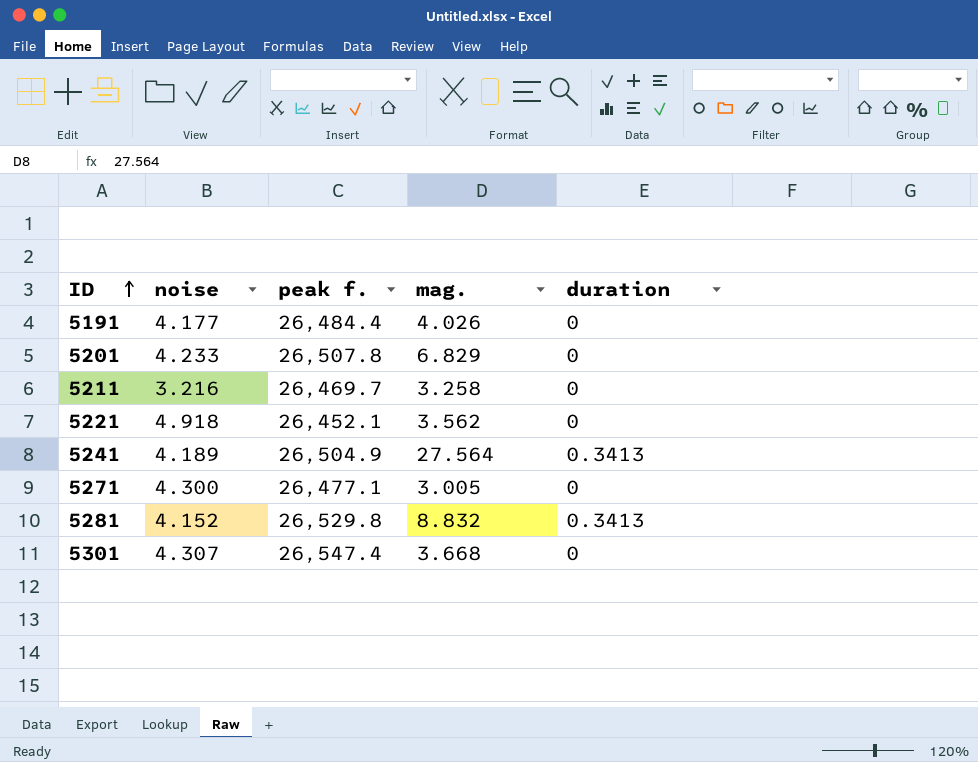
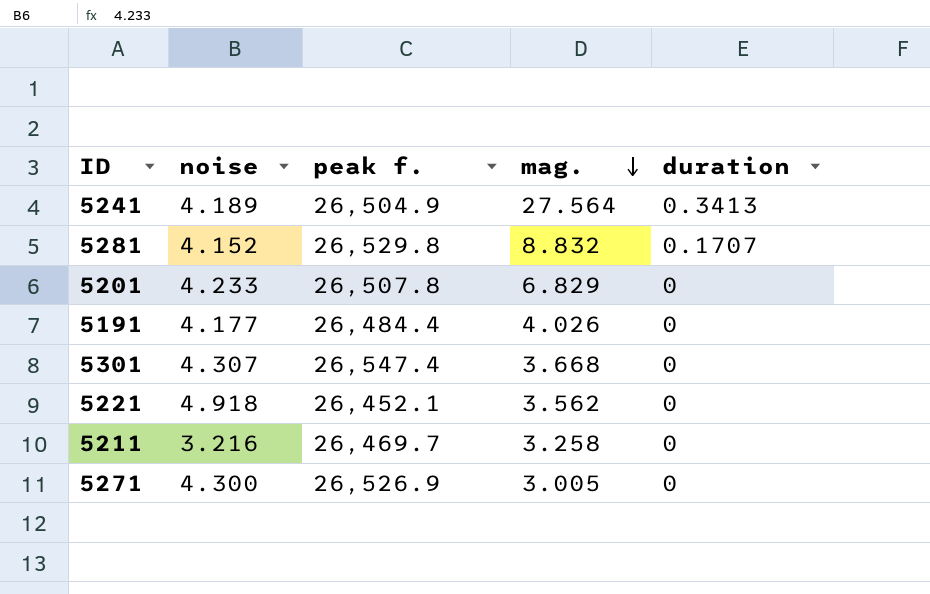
row order: ID ascending -> mag. descending
5281 | duration: 0.3413 -> 0.1707
5271 | peak f.: 26,477.1 -> 26,526.9

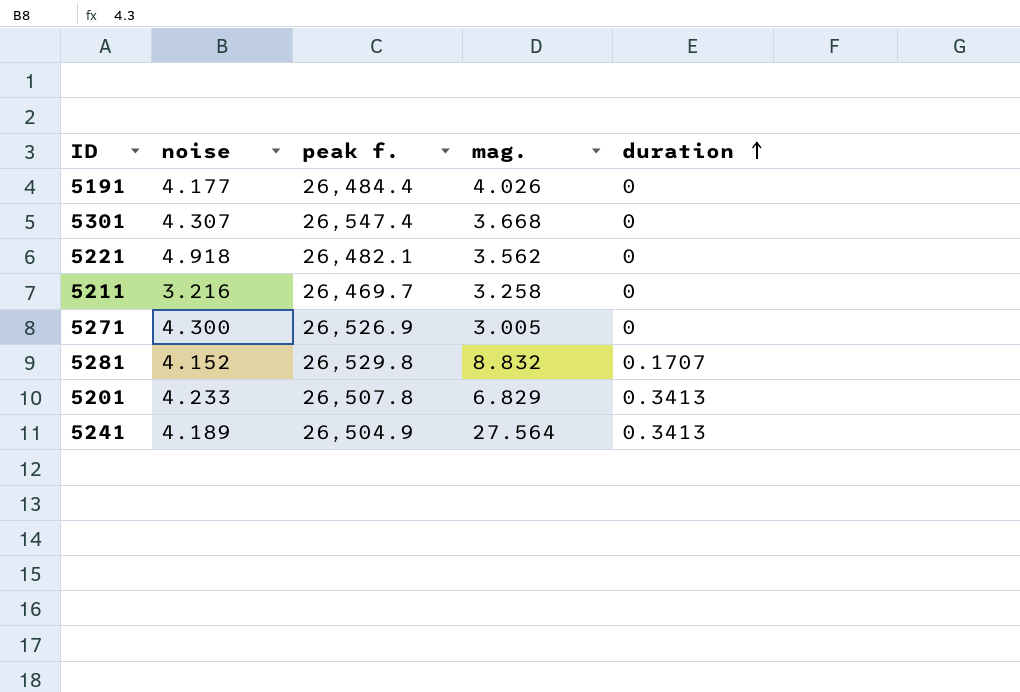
row order: mag. descending -> duration ascending
5221 | peak f.: 26,452.1 -> 26,482.1
5201 | duration: 0 -> 0.3413

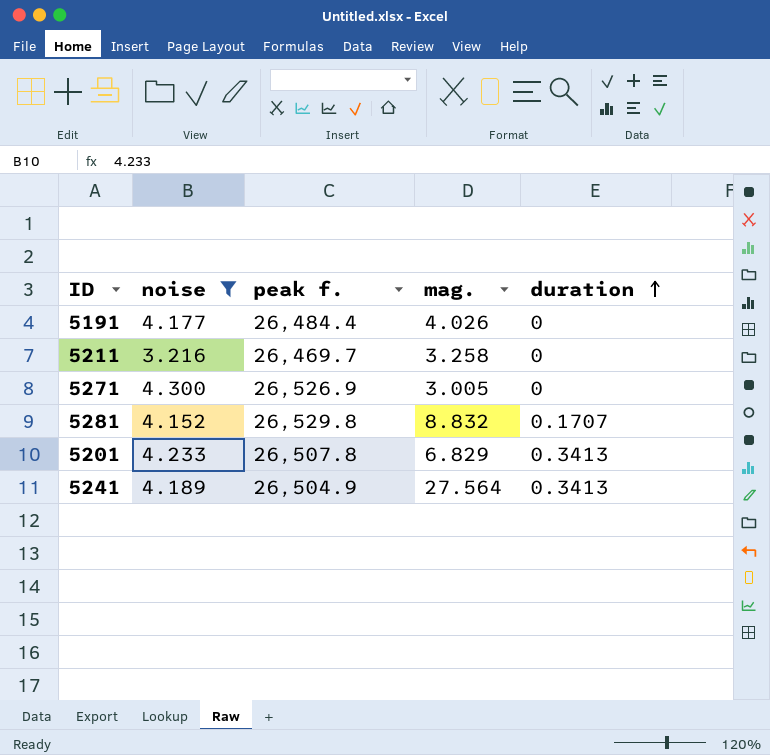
filter: none -> noise <= 4.300

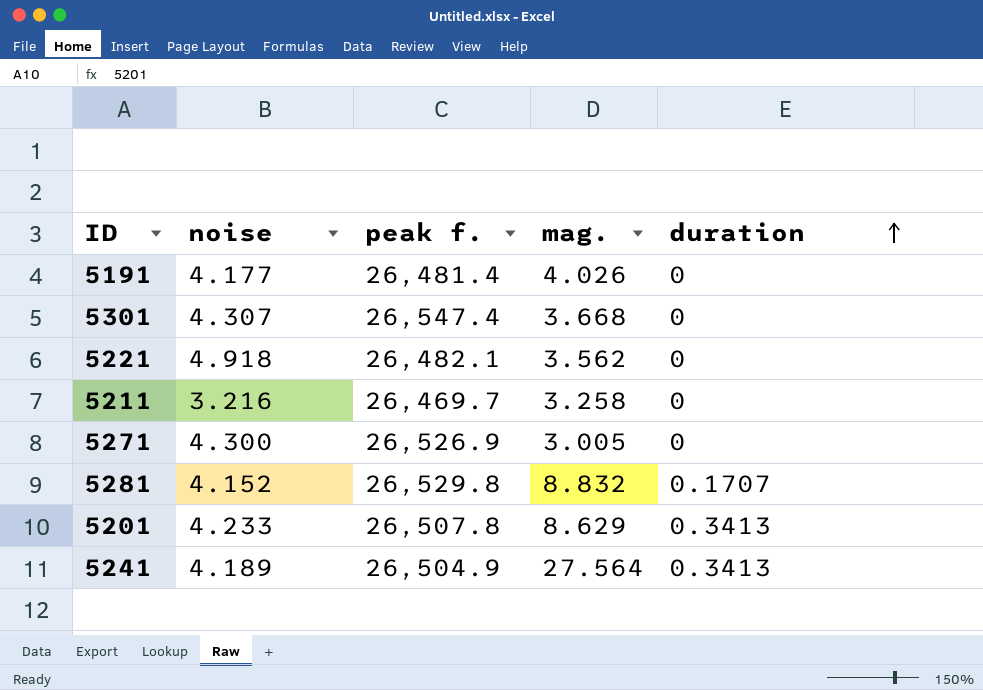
filter: noise <= 4.300 -> none
5191 | peak f.: 26,484.4 -> 26,481.4
5201 | mag.: 6.829 -> 8.629

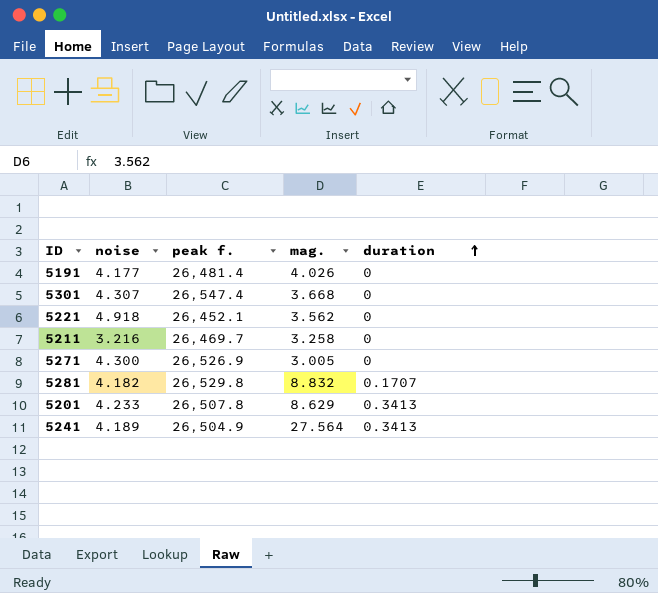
5221 | peak f.: 26,482.1 -> 26,452.1
5281 | noise: 4.152 -> 4.182

